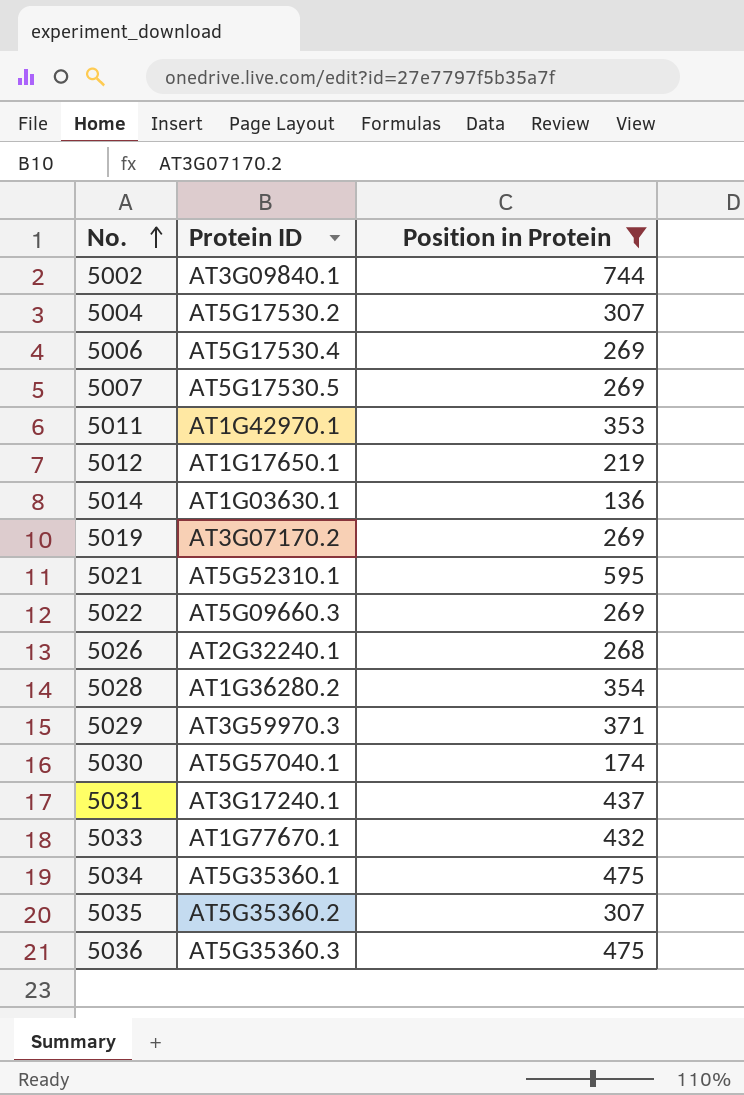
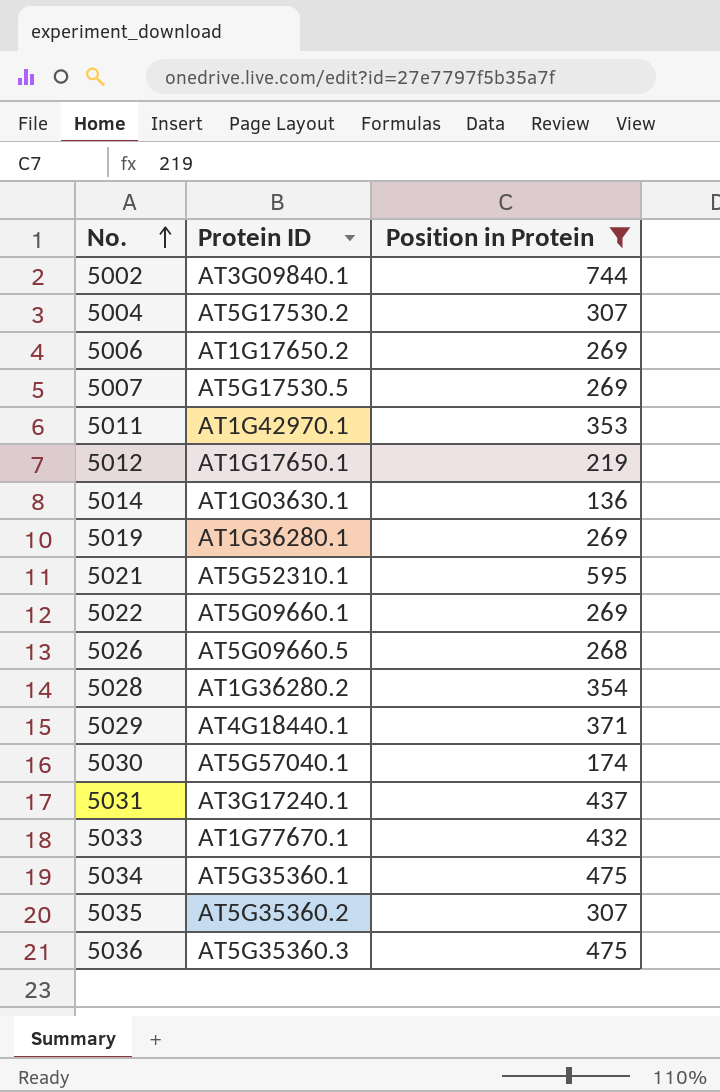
5006 | Protein ID: AT5G17530.4 -> AT1G17650.2
5019 | Protein ID: AT3G07170.2 -> AT1G36280.1
5022 | Protein ID: AT5G09660.3 -> AT5G09660.1
5026 | Protein ID: AT2G32240.1 -> AT5G09660.5
5029 | Protein ID: AT3G59970.3 -> AT4G18440.1

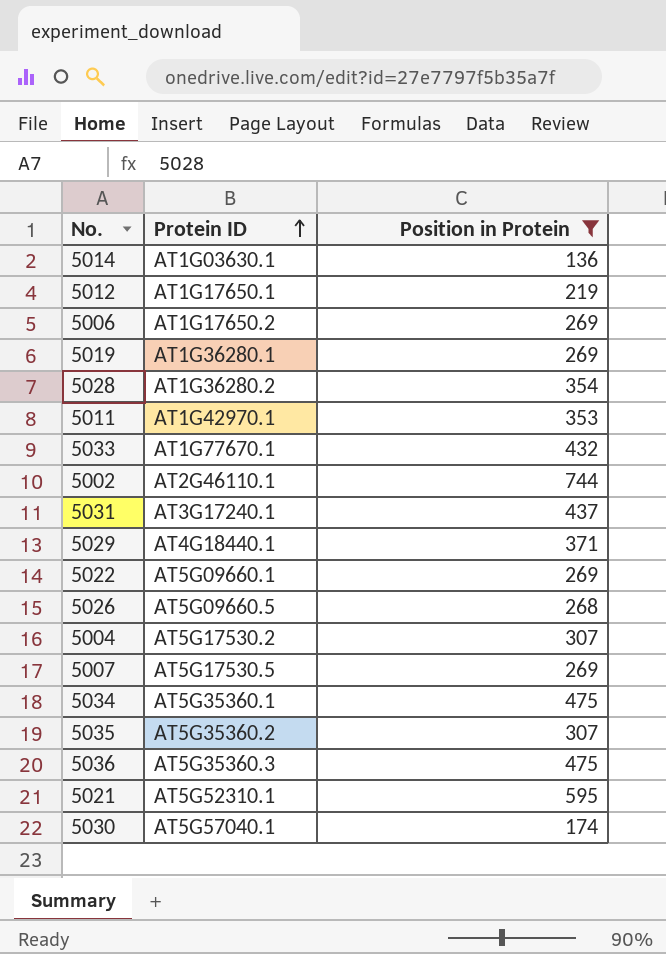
row order: No. ascending -> Protein ID ascending
5002 | Protein ID: AT3G09840.1 -> AT2G46110.1

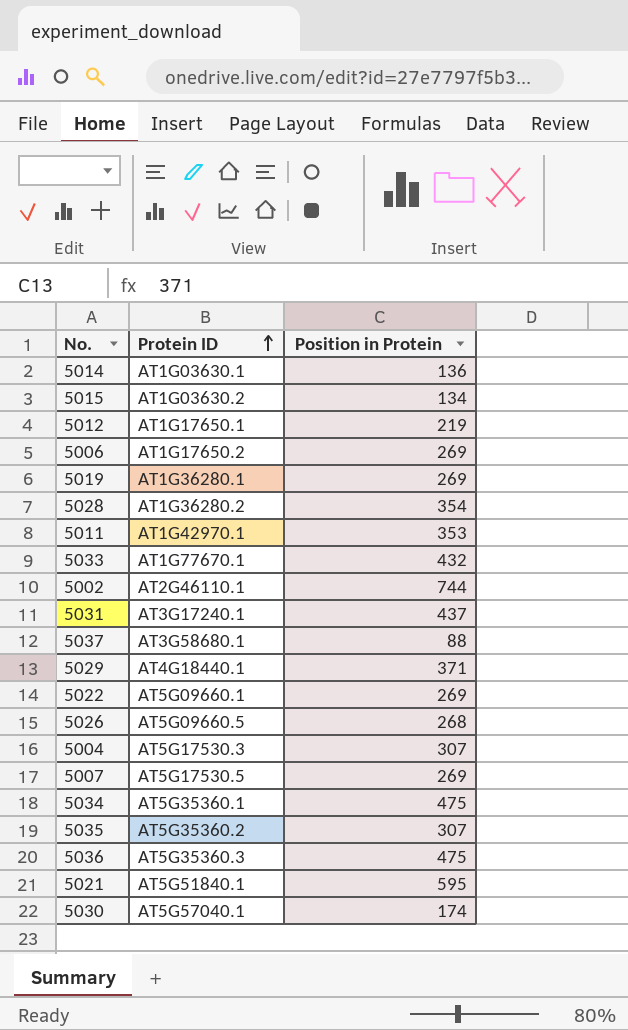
filter: Position in Protein >= 136 -> none
5004 | Protein ID: AT5G17530.2 -> AT5G17530.3
5021 | Protein ID: AT5G52310.1 -> AT5G51840.1

